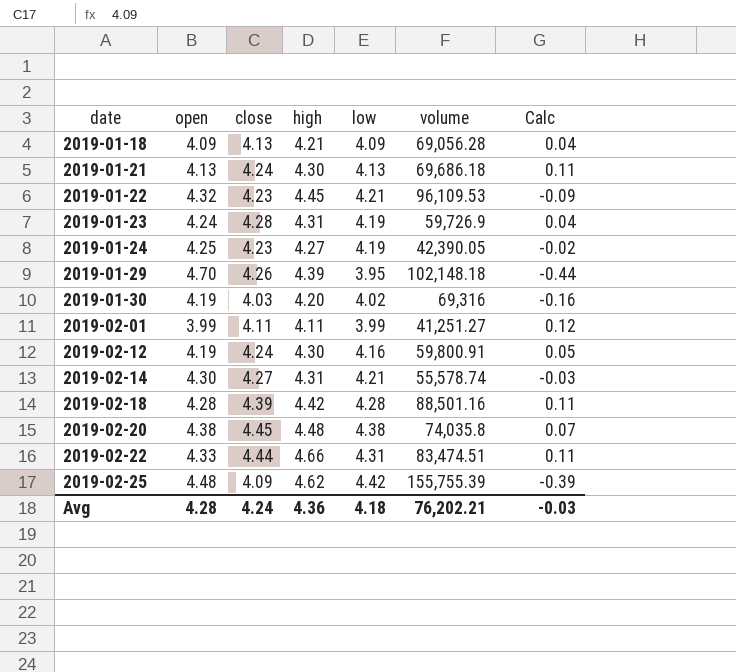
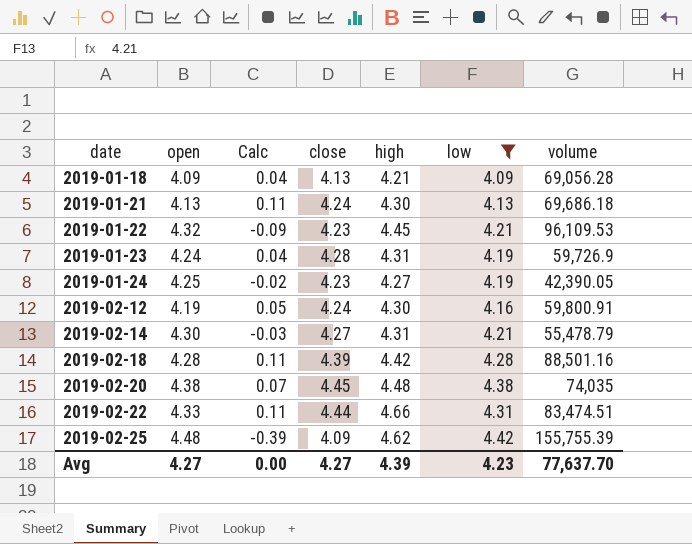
filter: none -> low >= 4.09
column Calc | position: 7 -> 3
2019-02-14 | volume: 55,578.74 -> 55,478.79
2019-02-20 | volume: 74,035.8 -> 74,035
Avg | open: 4.28 -> 4.27
Avg | Calc: -0.03 -> 0.00
Avg | close: 4.24 -> 4.27
Avg | high: 4.36 -> 4.39
Avg | low: 4.18 -> 4.23
Avg | volume: 76,202.21 -> 77,637.70

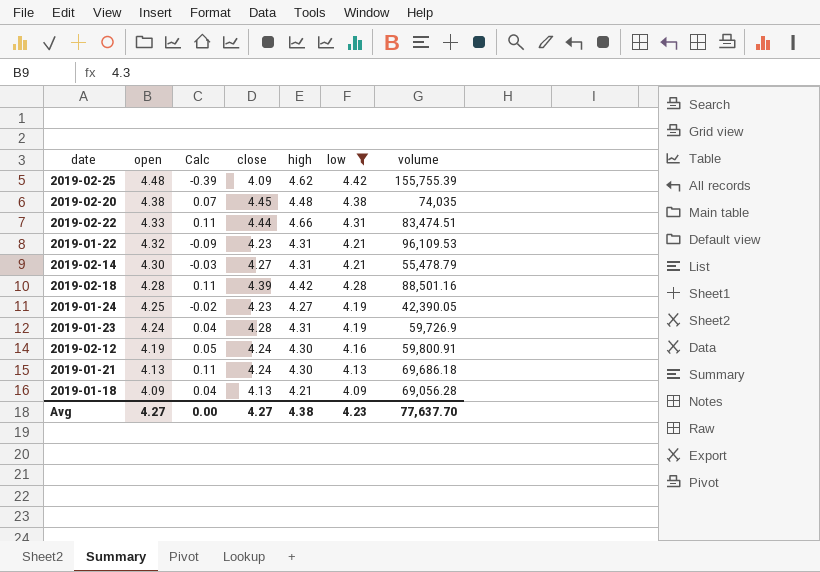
row order: date ascending -> open descending
2019-01-22 | high: 4.45 -> 4.31
Avg | high: 4.39 -> 4.38

